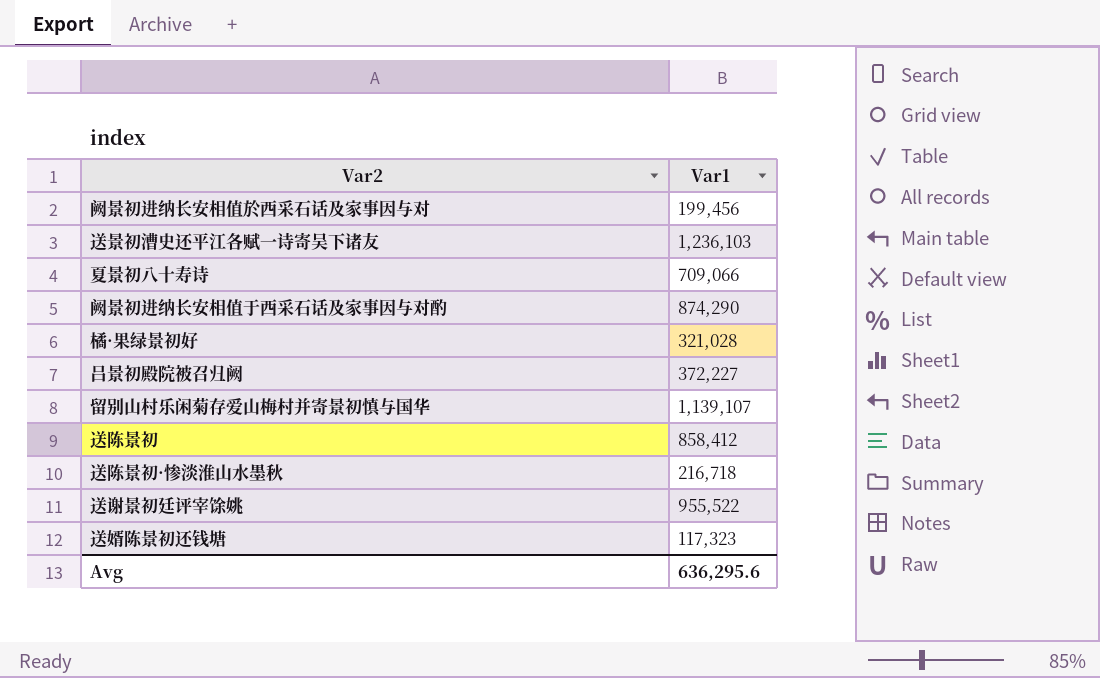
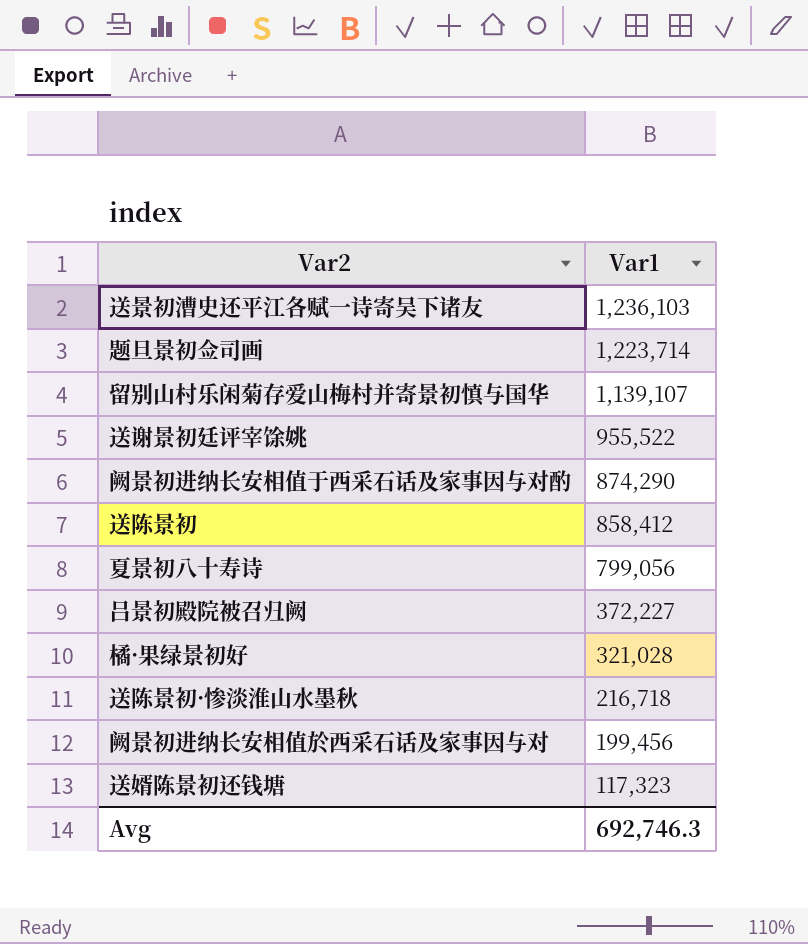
row order: none -> Var1 descending
row 题旦景初佥司画: none -> 1,223,714
夏景初八十寿诗 | Var1: 709,066 -> 799,056
Avg | Var1: 636,295.6 -> 692,746.3

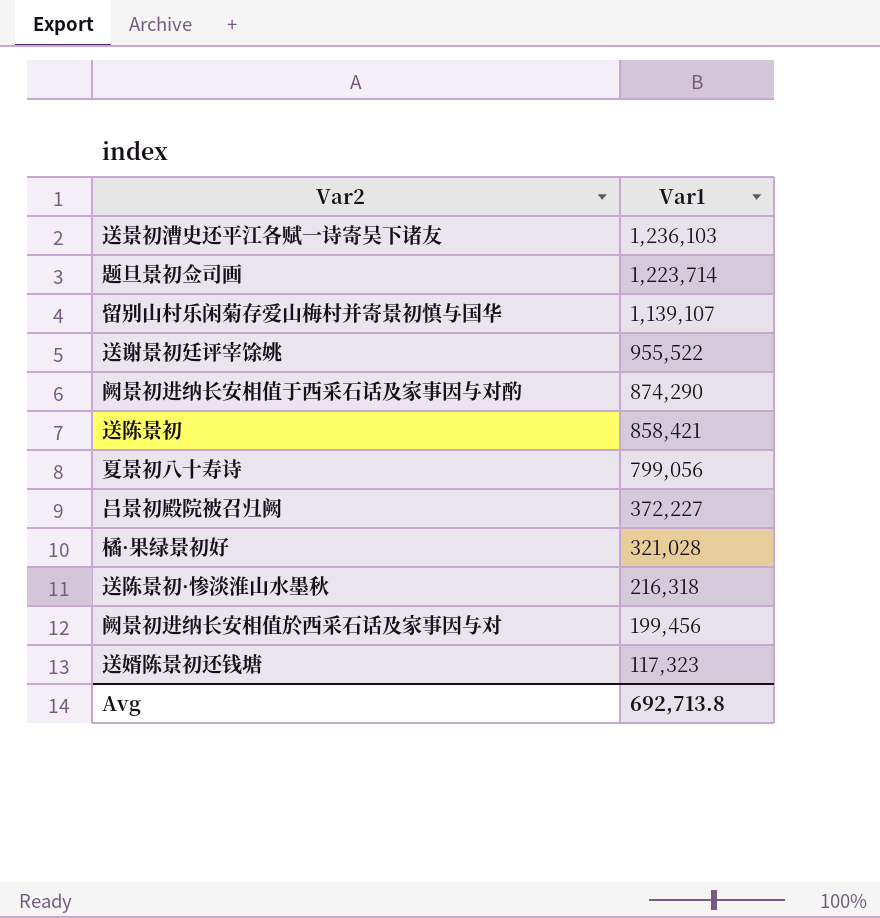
送陈景初 | Var1: 858,412 -> 858,421
送陈景初·惨淡淮山水墨秋 | Var1: 216,718 -> 216,318
Avg | Var1: 692,746.3 -> 692,713.8

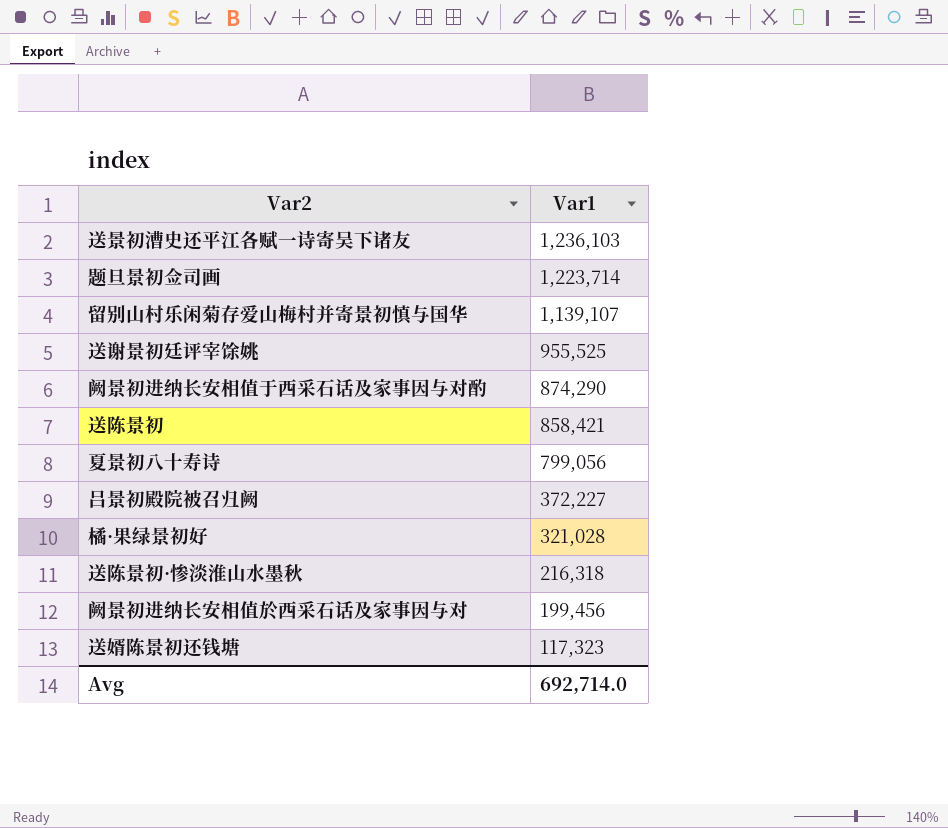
送谢景初廷评宰馀姚 | Var1: 955,522 -> 955,525
Avg | Var1: 692,713.8 -> 692,714.0

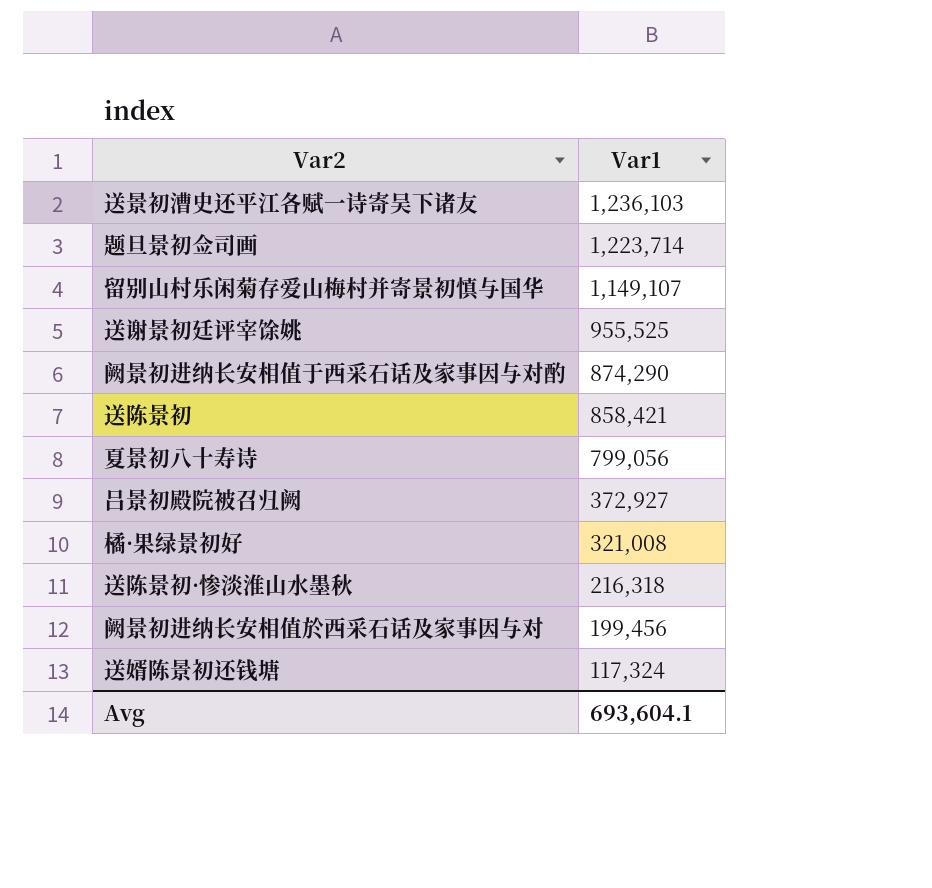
留别山村乐闲菊存爱山梅村并寄景初慎与国华 | Var1: 1,139,107 -> 1,149,107
吕景初殿院被召归阙 | Var1: 372,227 -> 372,927
橘·果绿景初好 | Var1: 321,028 -> 321,008
送婿陈景初还钱塘 | Var1: 117,323 -> 117,324
Avg | Var1: 692,714.0 -> 693,604.1

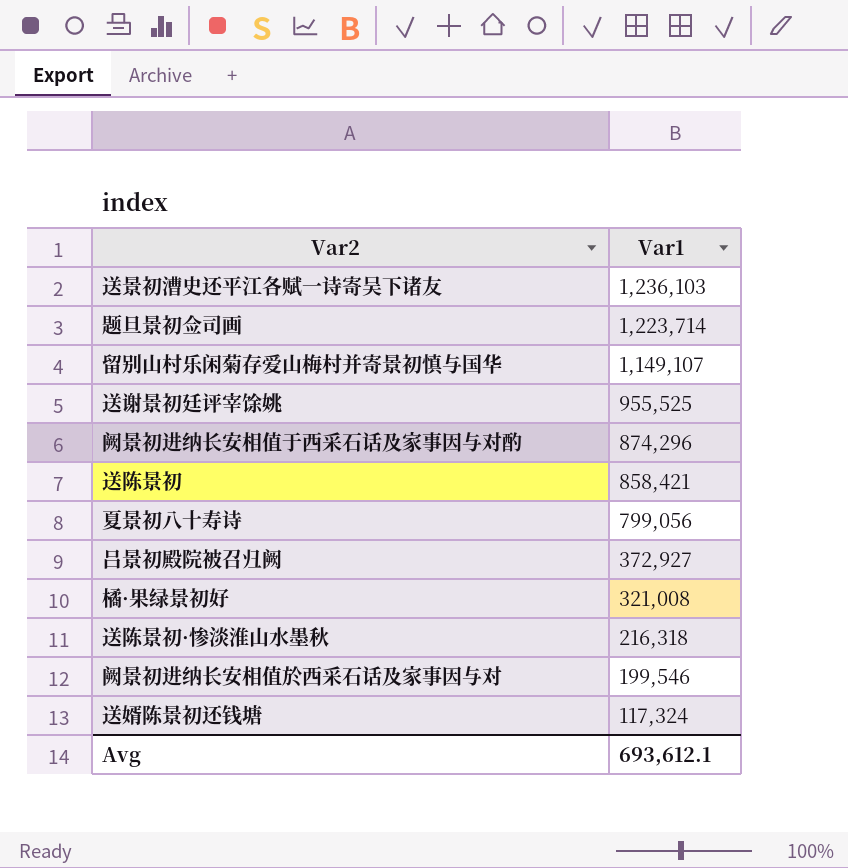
阙景初进纳长安相值于西采石话及家事因与对酌 | Var1: 874,290 -> 874,296
阙景初进纳长安相值於西采石话及家事因与对 | Var1: 199,456 -> 199,546
Avg | Var1: 693,604.1 -> 693,612.1

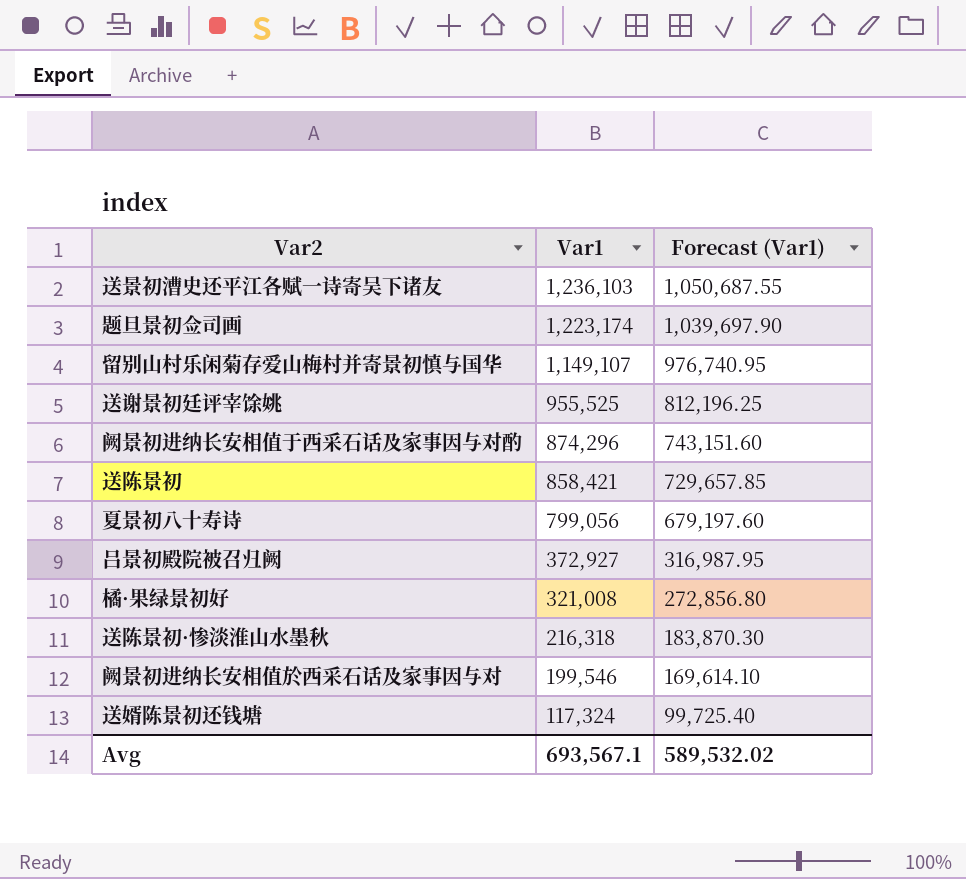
column Forecast (Var1) | formula: none -> [Var1] * 0.85
题旦景初佥司画 | Var1: 1,223,714 -> 1,223,174
Avg | Var1: 693,612.1 -> 693,567.1

